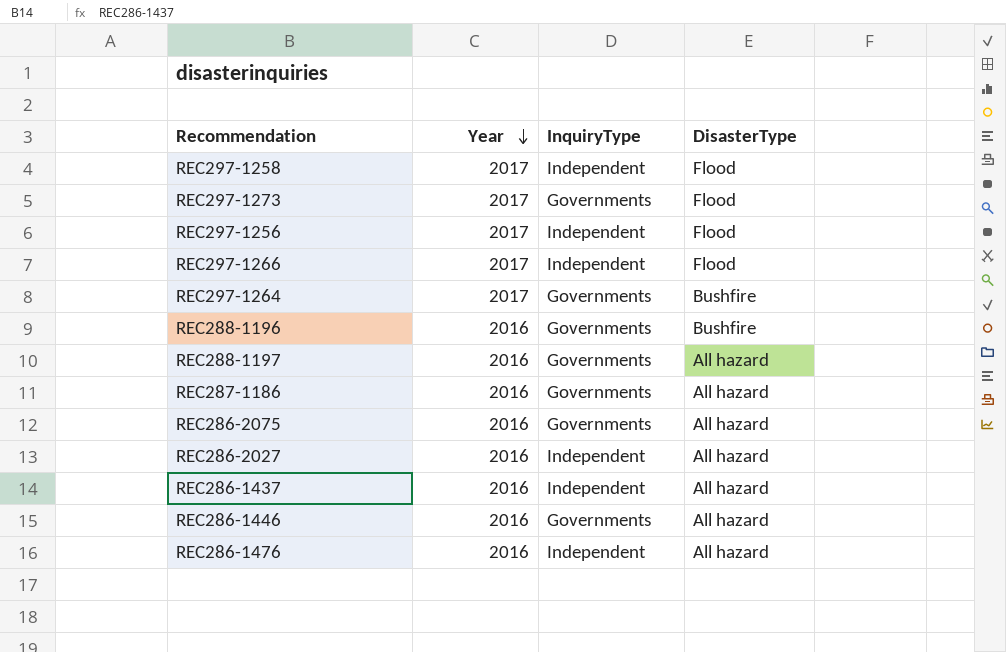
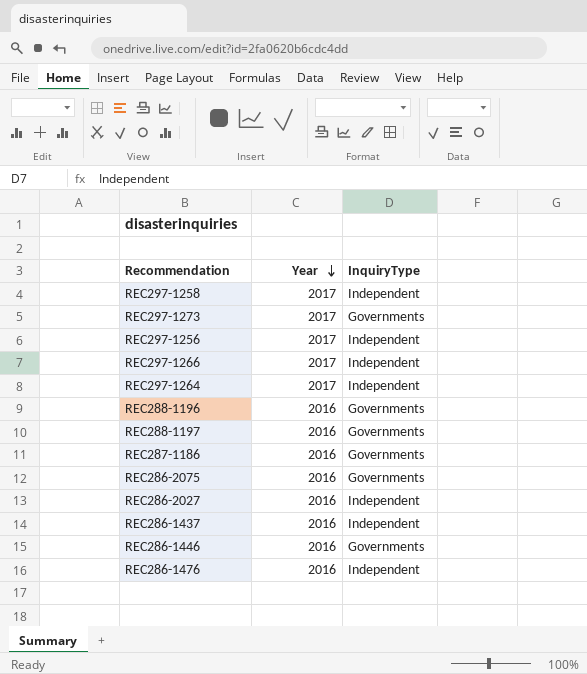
column DisasterType | position: 4 -> none
REC297-1264 | InquiryType: Governments -> Independent

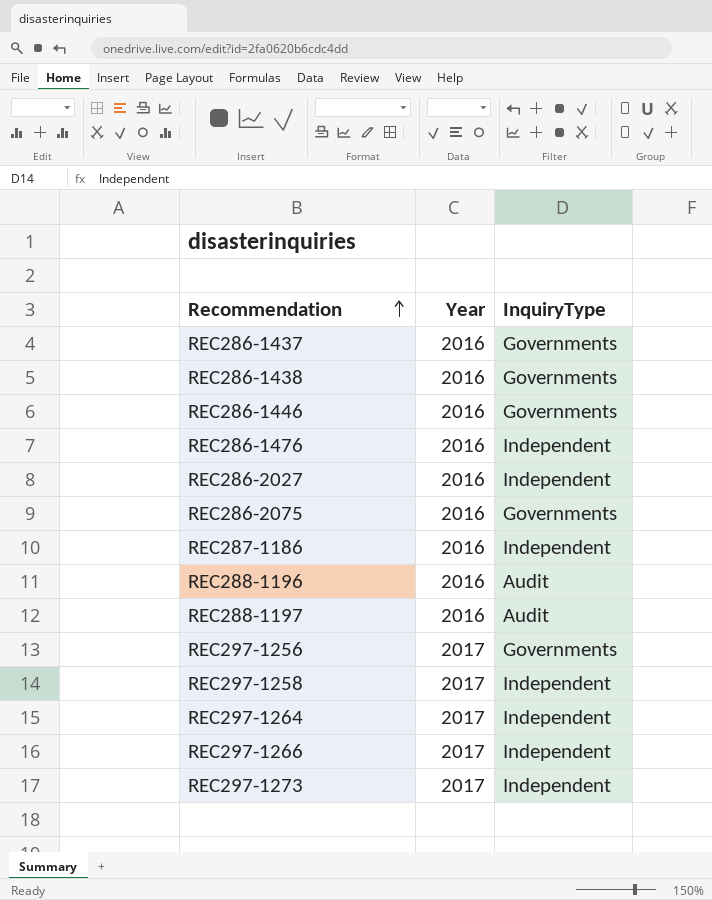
row order: Year descending -> Recommendation ascending
REC286-1437 | InquiryType: Independent -> Governments
row REC286-1438: none -> 2016 | Governments
REC287-1186 | InquiryType: Governments -> Independent
REC288-1196 | InquiryType: Governments -> Audit
REC288-1197 | InquiryType: Governments -> Audit
REC297-1256 | InquiryType: Independent -> Governments
REC297-1273 | InquiryType: Governments -> Independent

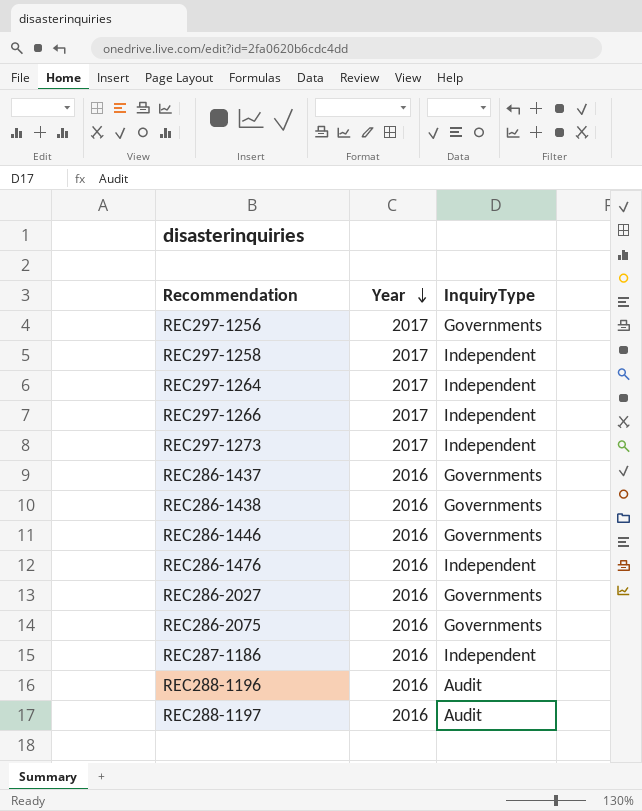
row order: Recommendation ascending -> Year descending
REC286-2027 | InquiryType: Independent -> Governments

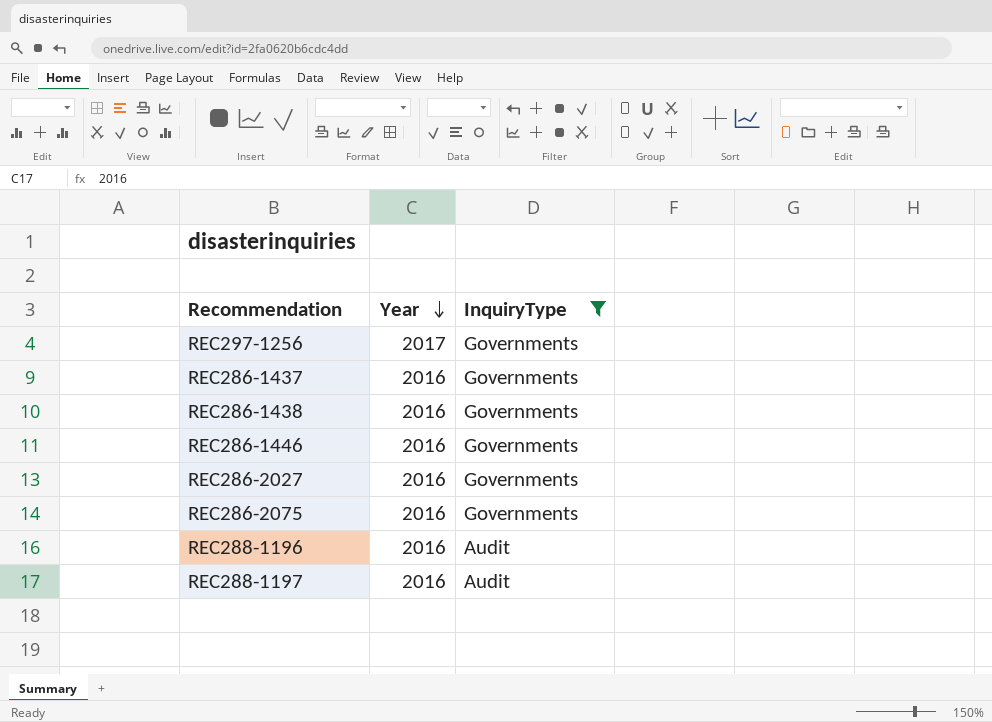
filter: none -> InquiryType != Independent

